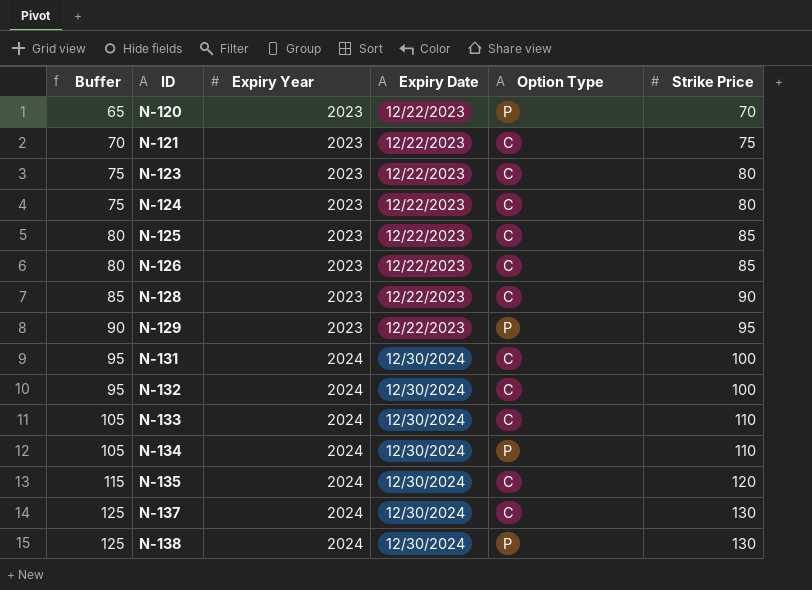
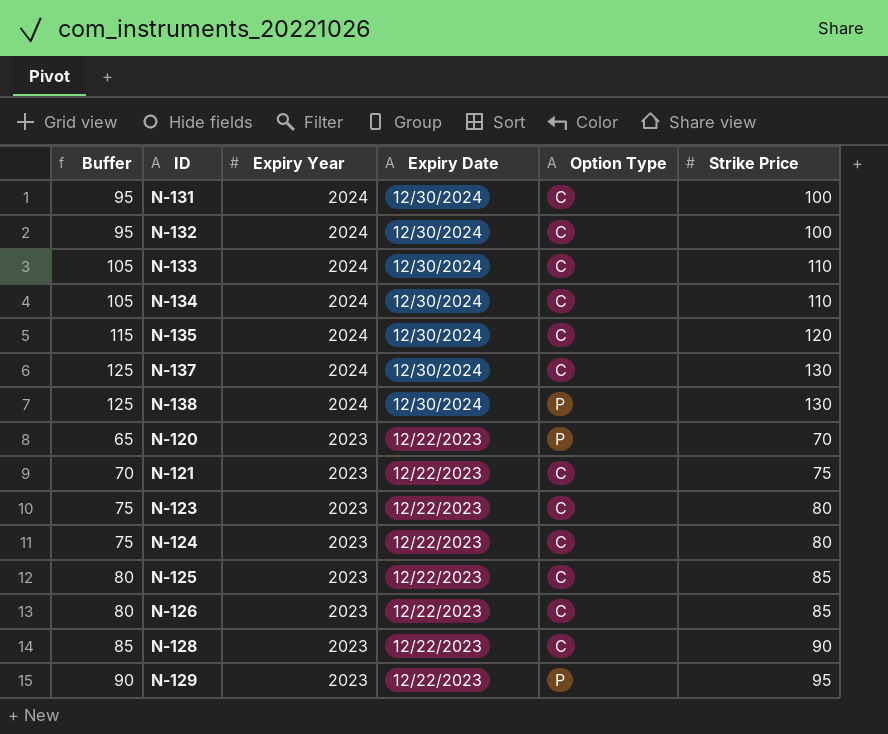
row order: Buffer ascending -> Expiry Year descending
N-134 | Option Type: P -> C

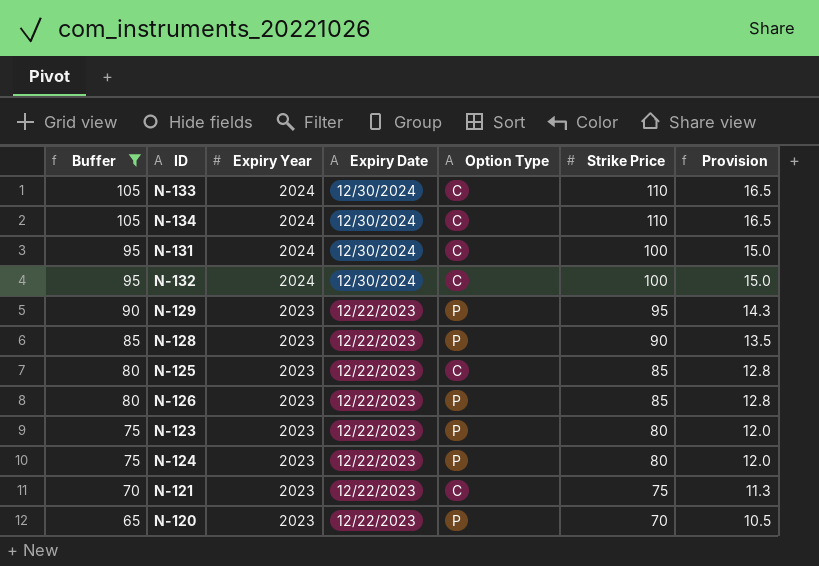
filter: none -> Buffer <= 105
row order: Expiry Year descending -> Buffer descending
column Provision | formula: none -> [Strike Price] * 0.15
N-128 | Option Type: C -> P
N-126 | Option Type: C -> P
N-123 | Option Type: C -> P
N-124 | Option Type: C -> P

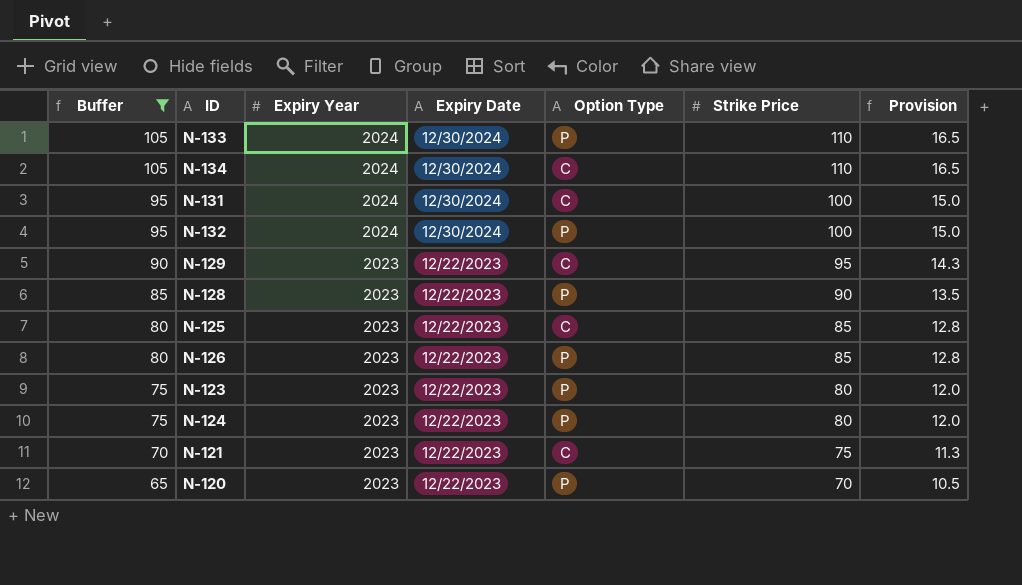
N-133 | Option Type: C -> P
N-132 | Option Type: C -> P
N-129 | Option Type: P -> C

